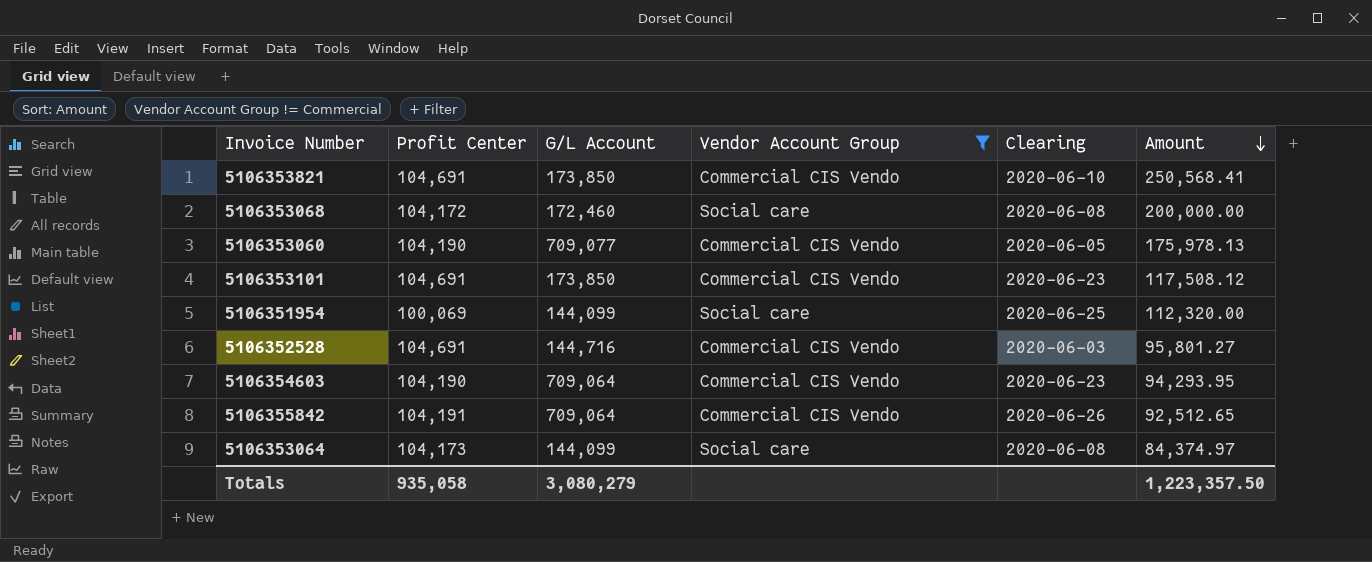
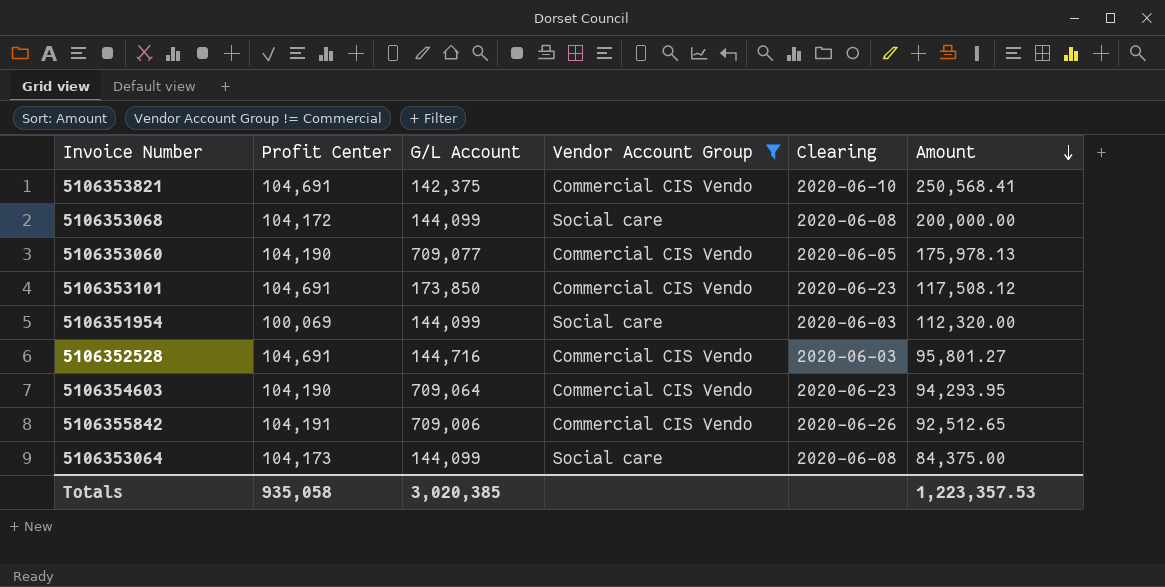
5106353821 | G/L Account: 173,850 -> 142,375
5106353068 | G/L Account: 172,460 -> 144,099
5106351954 | Clearing: 2020-06-25 -> 2020-06-03
5106355842 | G/L Account: 709,064 -> 709,006
5106353064 | Amount: 84,374.97 -> 84,375.00
Totals | G/L Account: 3,080,279 -> 3,020,385
Totals | Amount: 1,223,357.50 -> 1,223,357.53

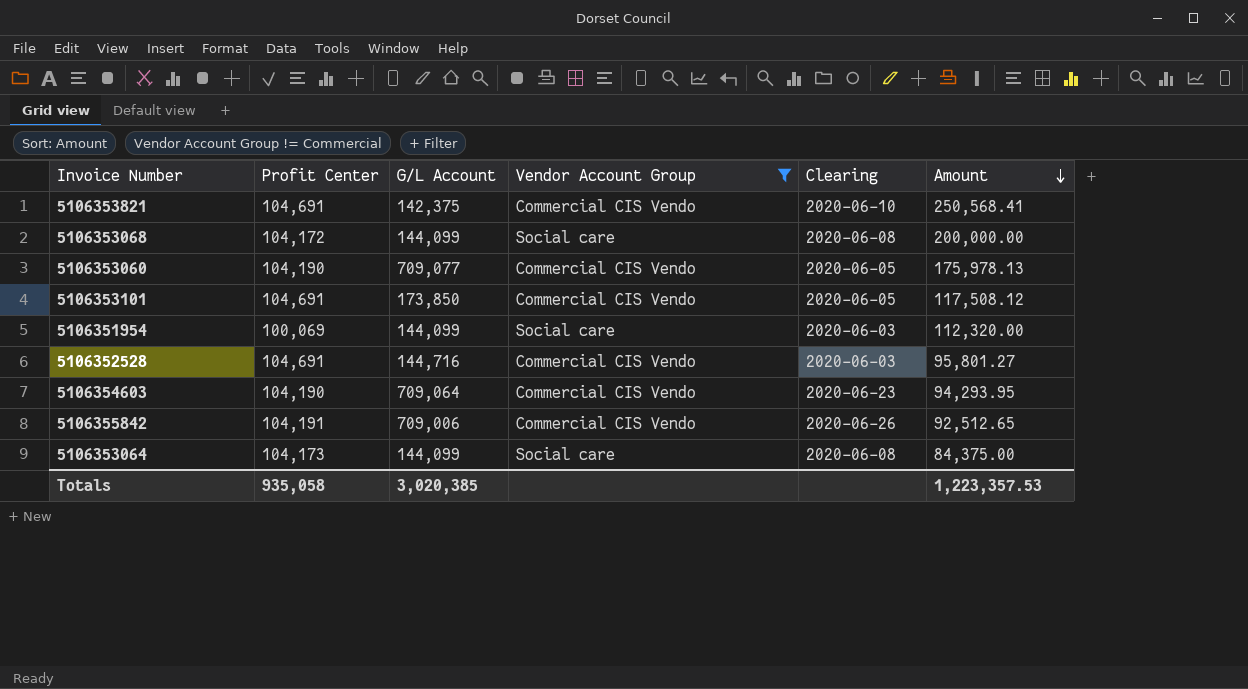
5106353101 | Clearing: 2020-06-23 -> 2020-06-05

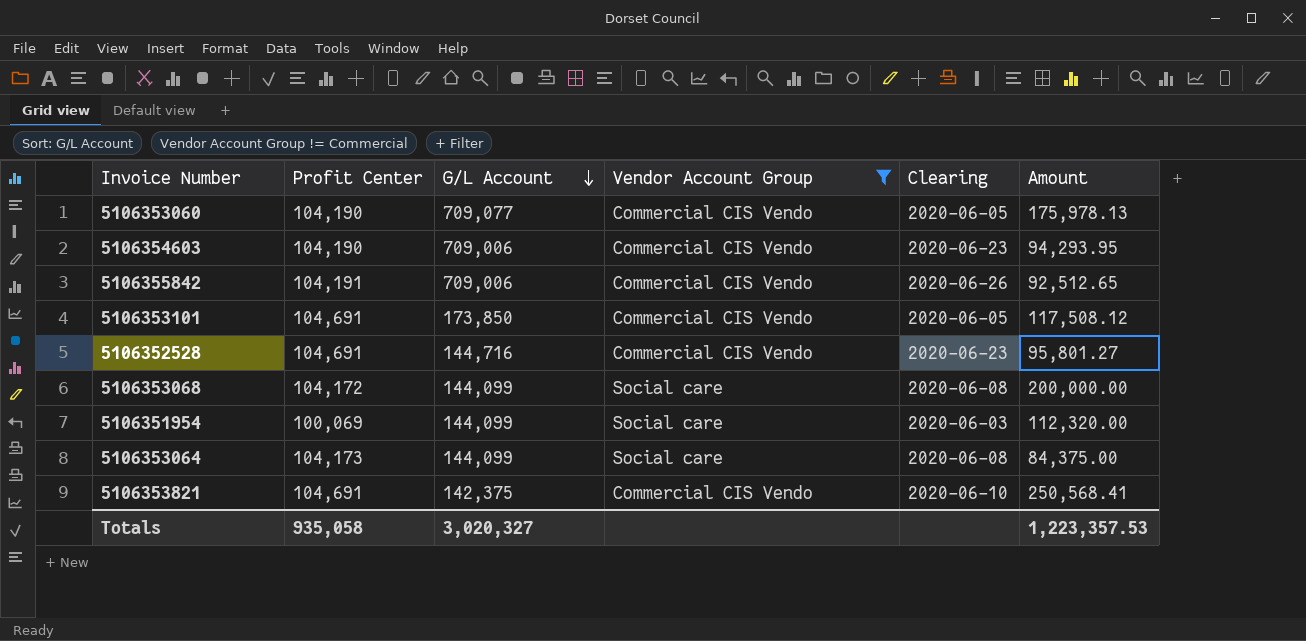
row order: Amount descending -> G/L Account descending
5106354603 | G/L Account: 709,064 -> 709,006
5106352528 | Clearing: 2020-06-03 -> 2020-06-23
Totals | G/L Account: 3,020,385 -> 3,020,327

